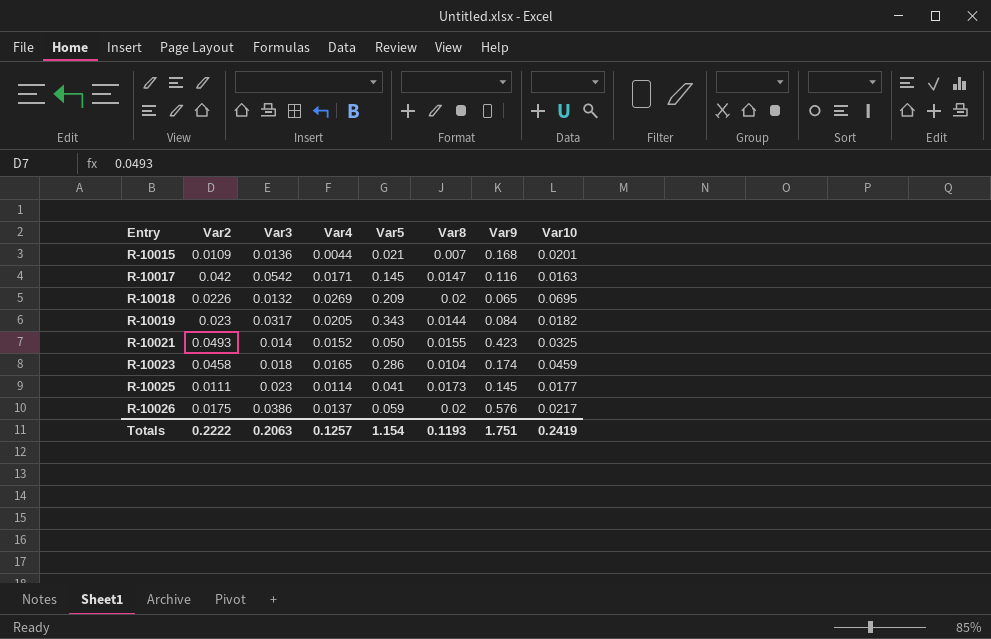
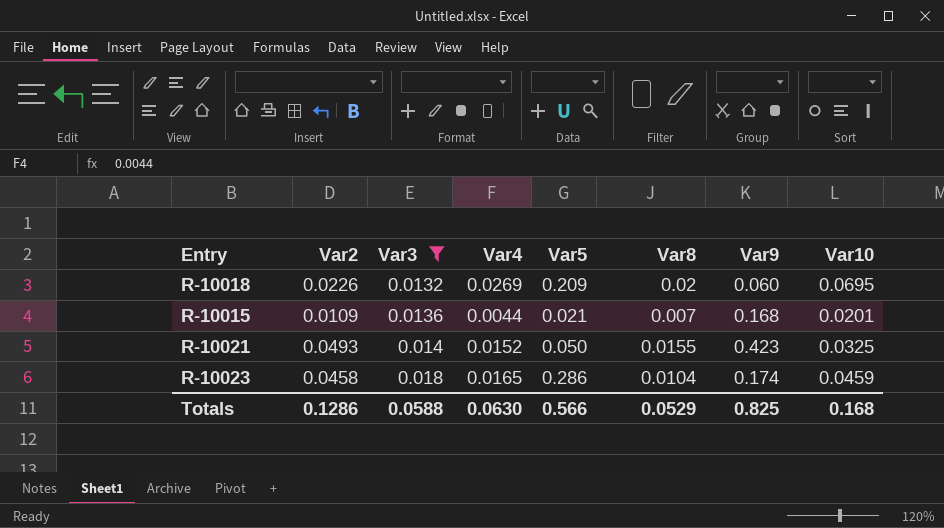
filter: none -> Var3 <= 0.018
row order: Entry ascending -> Var3 ascending
R-10018 | Var9: 0.065 -> 0.060
Totals | Var2: 0.2222 -> 0.1286
Totals | Var3: 0.2063 -> 0.0588
Totals | Var4: 0.1257 -> 0.0630
Totals | Var5: 1.154 -> 0.566
Totals | Var8: 0.1193 -> 0.0529
Totals | Var9: 1.751 -> 0.825
Totals | Var10: 0.2419 -> 0.168

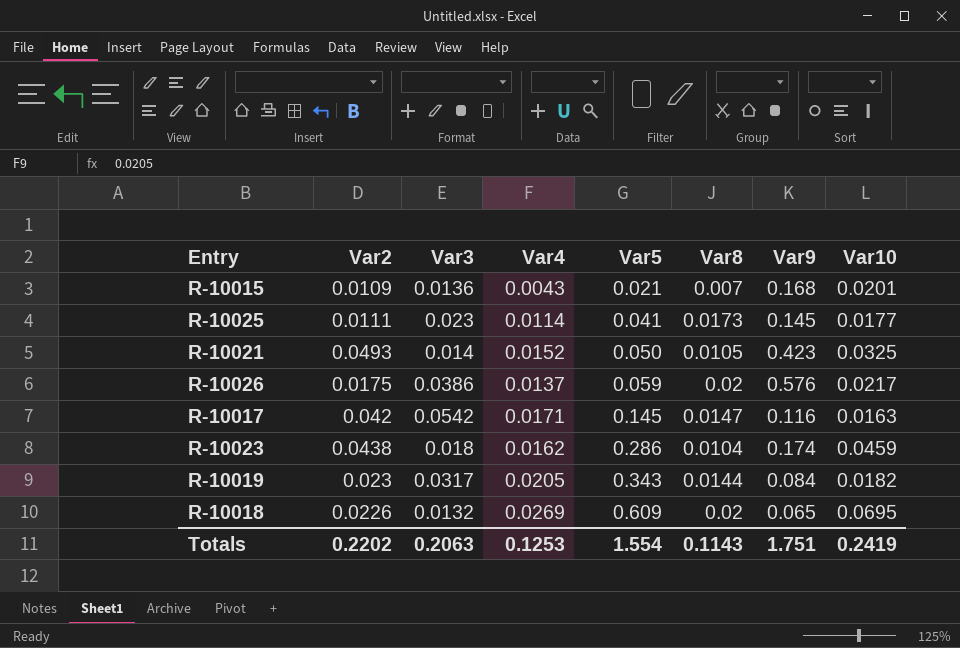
filter: Var3 <= 0.018 -> none
row order: Var3 ascending -> Var5 ascending
R-10015 | Var4: 0.0044 -> 0.0043
R-10021 | Var8: 0.0155 -> 0.0105
R-10023 | Var2: 0.0458 -> 0.0438
R-10023 | Var4: 0.0165 -> 0.0162
R-10018 | Var5: 0.209 -> 0.609
R-10018 | Var9: 0.060 -> 0.065
Totals | Var2: 0.1286 -> 0.2202
Totals | Var3: 0.0588 -> 0.2063
Totals | Var4: 0.0630 -> 0.1253
Totals | Var5: 0.566 -> 1.554
Totals | Var8: 0.0529 -> 0.1143
Totals | Var9: 0.825 -> 1.751
Totals | Var10: 0.168 -> 0.2419

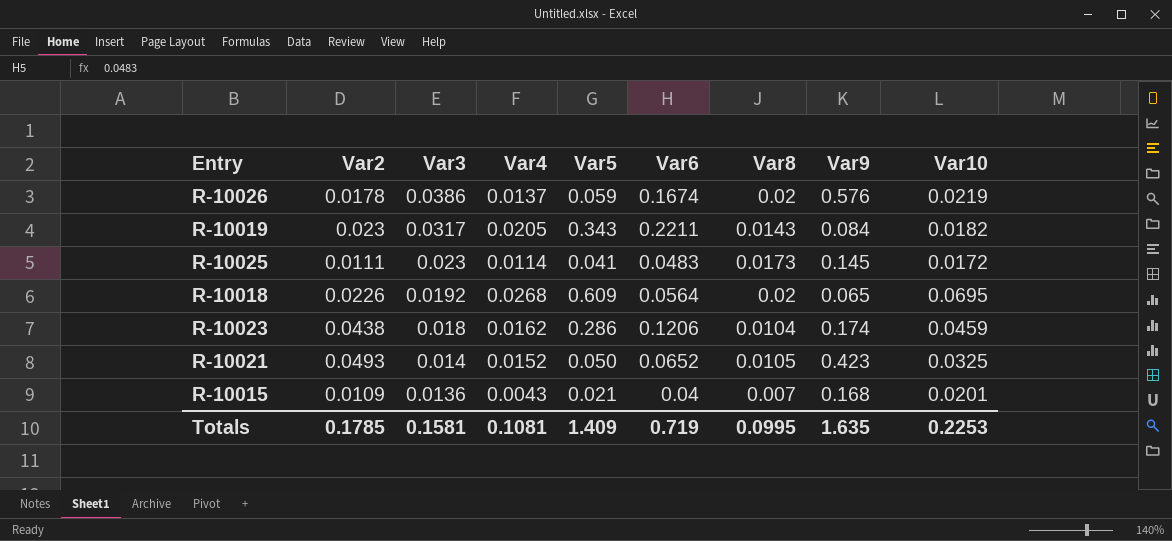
row order: Var5 ascending -> Var3 descending
column Var6 | position: none -> 6
row R-10017: 0.042 | 0.0542 | 0.0171 | 0.145 | 0.0147 | 0.116 | 0.0163 -> none
R-10026 | Var2: 0.0175 -> 0.0178
R-10026 | Var10: 0.0217 -> 0.0219
R-10019 | Var8: 0.0144 -> 0.0143
R-10025 | Var10: 0.0177 -> 0.0172
R-10018 | Var3: 0.0132 -> 0.0192
R-10018 | Var4: 0.0269 -> 0.0268
Totals | Var2: 0.2202 -> 0.1785
Totals | Var3: 0.2063 -> 0.1581
Totals | Var4: 0.1253 -> 0.1081
Totals | Var5: 1.554 -> 1.409
Totals | Var8: 0.1143 -> 0.0995
Totals | Var9: 1.751 -> 1.635
Totals | Var10: 0.2419 -> 0.2253

